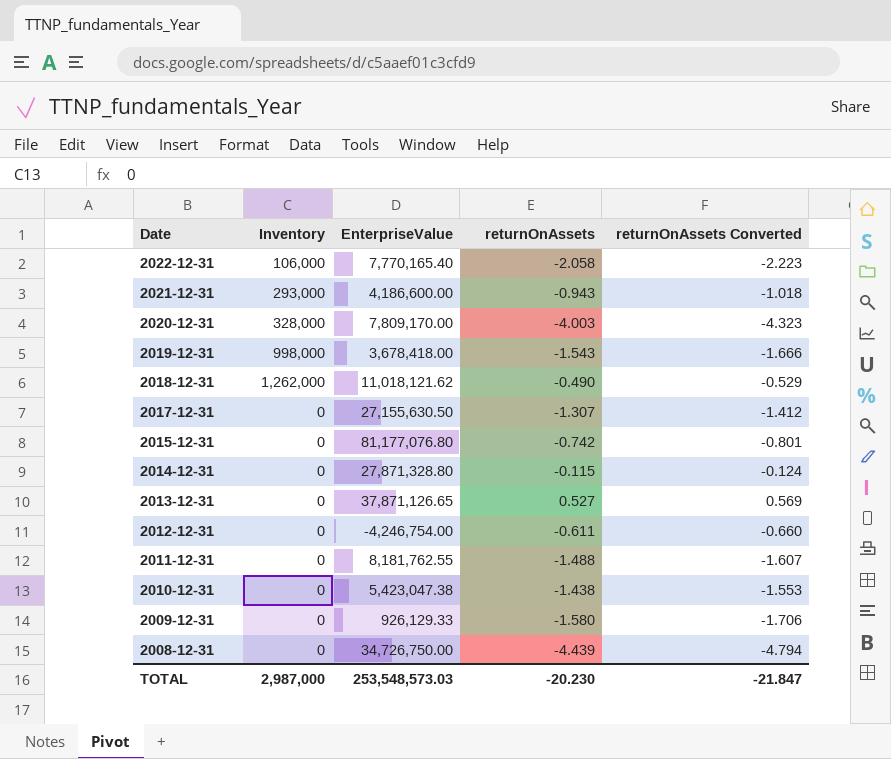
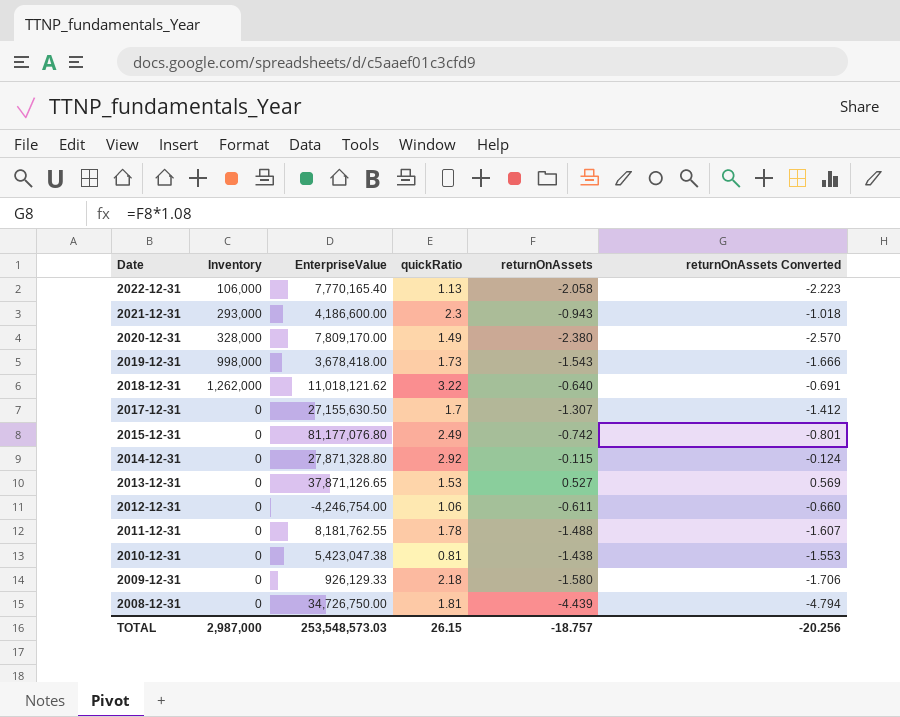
column quickRatio | position: none -> 4
2020-12-31 | returnOnAssets: -4.003 -> -2.380
2020-12-31 | returnOnAssets Converted: -4.323 -> -2.570
2018-12-31 | returnOnAssets: -0.490 -> -0.640
2018-12-31 | returnOnAssets Converted: -0.529 -> -0.691
TOTAL | returnOnAssets: -20.230 -> -18.757
TOTAL | returnOnAssets Converted: -21.847 -> -20.256

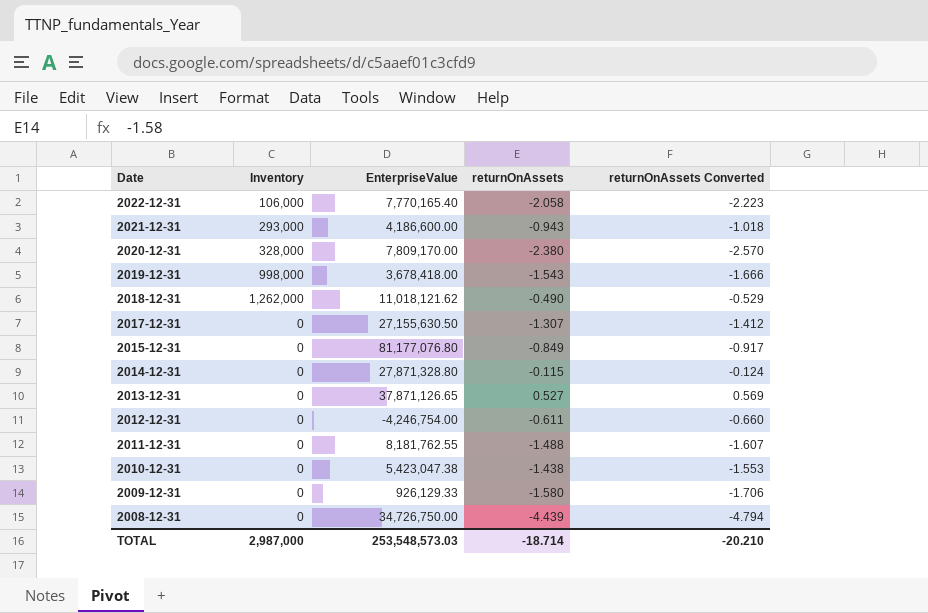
column quickRatio | position: 4 -> none
2018-12-31 | returnOnAssets: -0.640 -> -0.490
2018-12-31 | returnOnAssets Converted: -0.691 -> -0.529
2015-12-31 | returnOnAssets: -0.742 -> -0.849
2015-12-31 | returnOnAssets Converted: -0.801 -> -0.917
TOTAL | returnOnAssets: -18.757 -> -18.714
TOTAL | returnOnAssets Converted: -20.256 -> -20.210

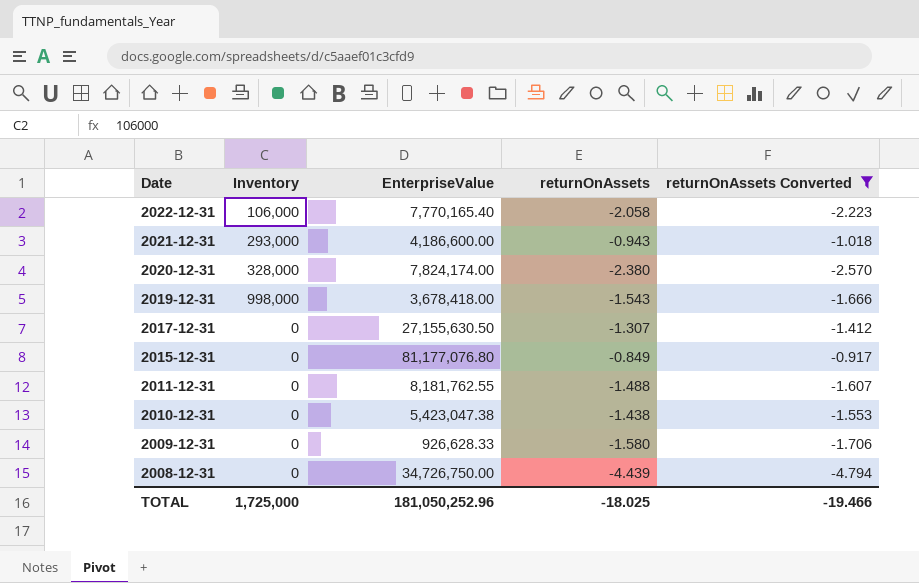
filter: none -> returnOnAssets Converted <= -0.917
2020-12-31 | EnterpriseValue: 7,809,170.00 -> 7,824,174.00
2009-12-31 | EnterpriseValue: 926,129.33 -> 926,628.33
TOTAL | Inventory: 2,987,000 -> 1,725,000
TOTAL | EnterpriseValue: 253,548,573.03 -> 181,050,252.96
TOTAL | returnOnAssets: -18.714 -> -18.025
TOTAL | returnOnAssets Converted: -20.210 -> -19.466

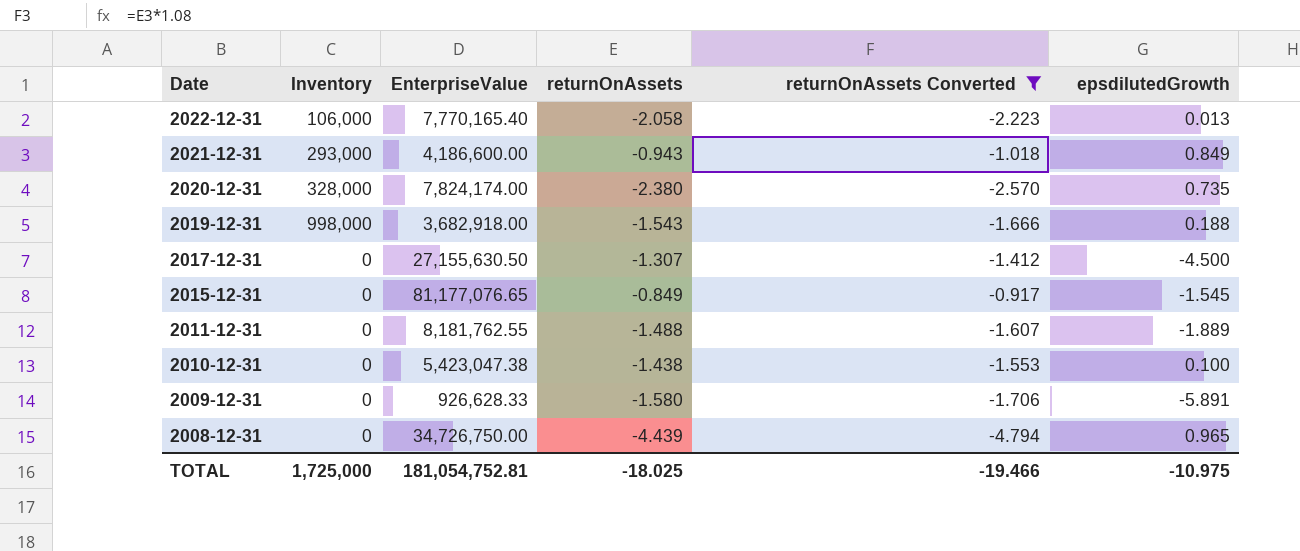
column epsdilutedGrowth | position: none -> 6
2019-12-31 | EnterpriseValue: 3,678,418.00 -> 3,682,918.00
2015-12-31 | EnterpriseValue: 81,177,076.80 -> 81,177,076.65
TOTAL | EnterpriseValue: 181,050,252.96 -> 181,054,752.81

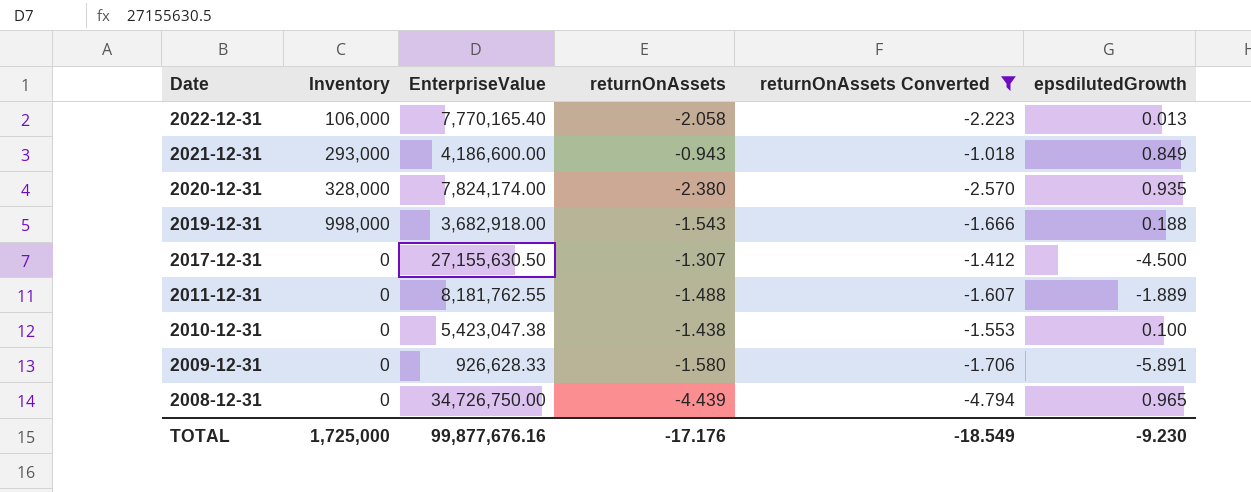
row 2015-12-31: 0 | 81,177,076.65 | -0.849 | -0.917 | -1.545 -> none
2020-12-31 | epsdilutedGrowth: 0.735 -> 0.935
TOTAL | EnterpriseValue: 181,054,752.81 -> 99,877,676.16
TOTAL | returnOnAssets: -18.025 -> -17.176
TOTAL | returnOnAssets Converted: -19.466 -> -18.549
TOTAL | epsdilutedGrowth: -10.975 -> -9.230

